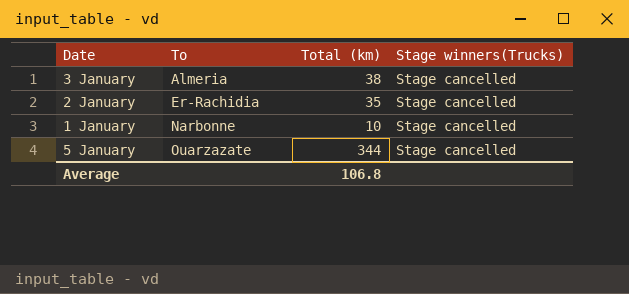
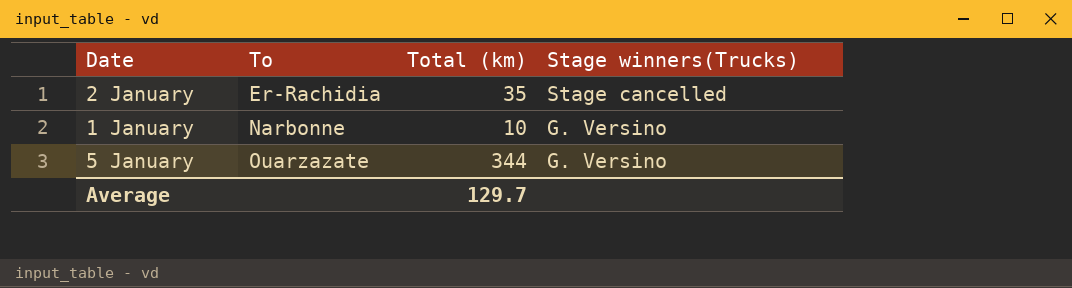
row 3 January: Almeria | 38 | Stage cancelled -> none
1 January | Stage winners(Trucks): Stage cancelled -> G. Versino
5 January | Stage winners(Trucks): Stage cancelled -> G. Versino
Average | Total (km): 106.8 -> 129.7

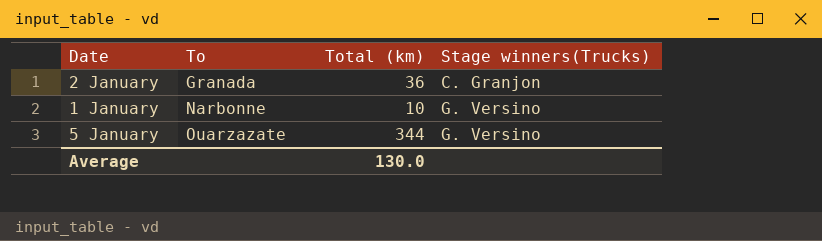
2 January | To: Er-Rachidia -> Granada
2 January | Total (km): 35 -> 36
2 January | Stage winners(Trucks): Stage cancelled -> C. Granjon
Average | Total (km): 129.7 -> 130.0

